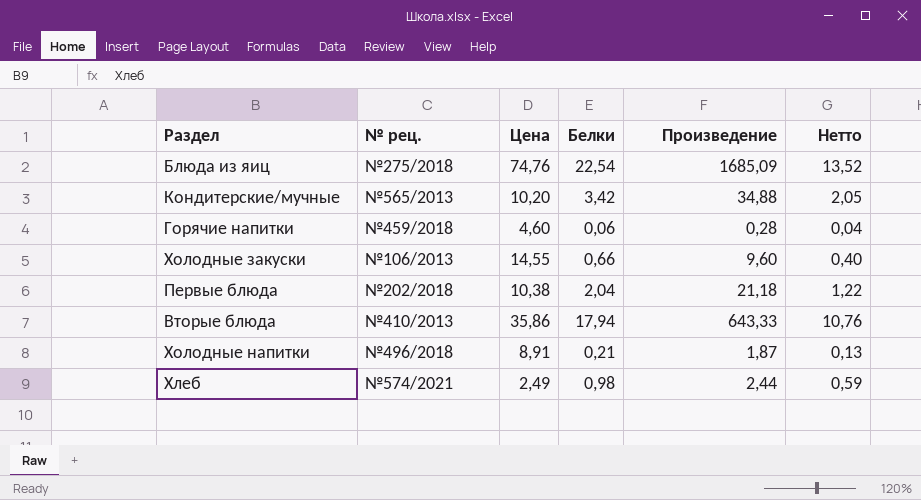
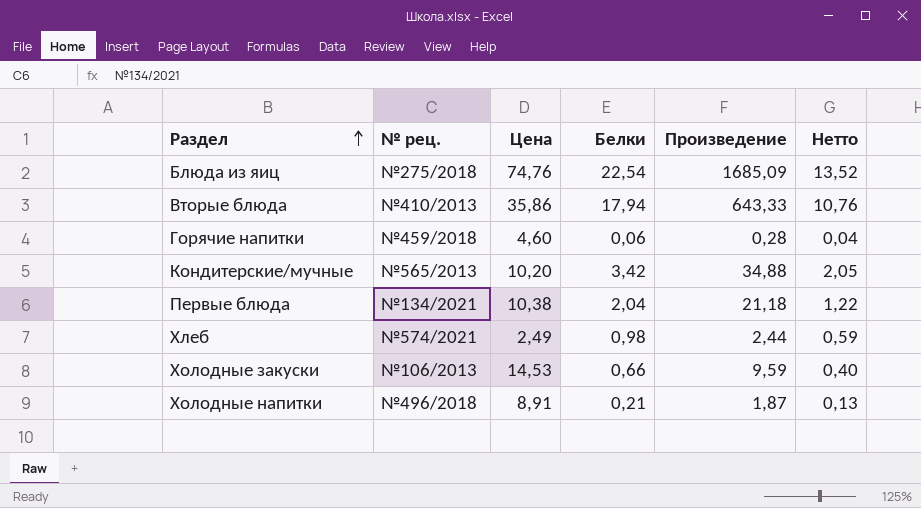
row order: none -> Раздел ascending
Первые блюда | № рец.: №202/2018 -> №134/2021
Холодные закуски | Цена: 14,55 -> 14,53
Холодные закуски | Произведение: 9,60 -> 9,59

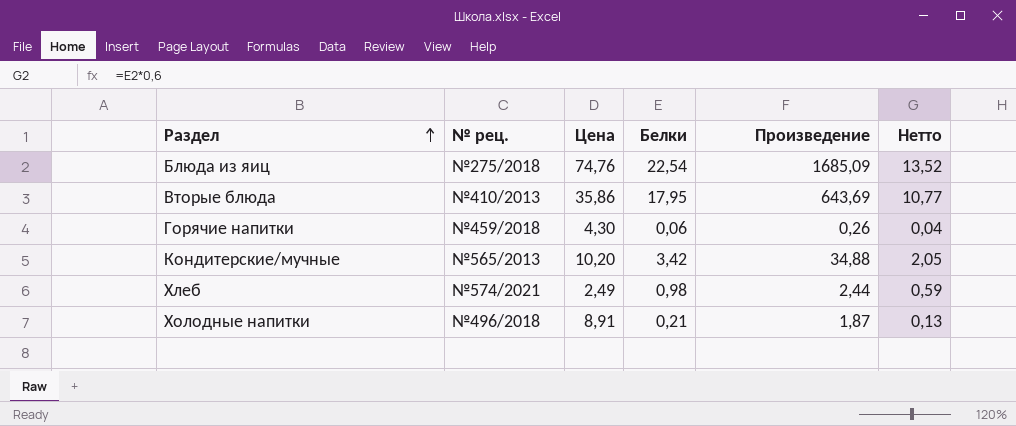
row Первые блюда: №134/2021 | 10,38 | 2,04 | 21,18 | 1,22 -> none
row Холодные закуски: №106/2013 | 14,53 | 0,66 | 9,59 | 0,40 -> none
Вторые блюда | Белки: 17,94 -> 17,95
Вторые блюда | Произведение: 643,33 -> 643,69
Вторые блюда | Нетто: 10,76 -> 10,77
Горячие напитки | Цена: 4,60 -> 4,30
Горячие напитки | Произведение: 0,28 -> 0,26

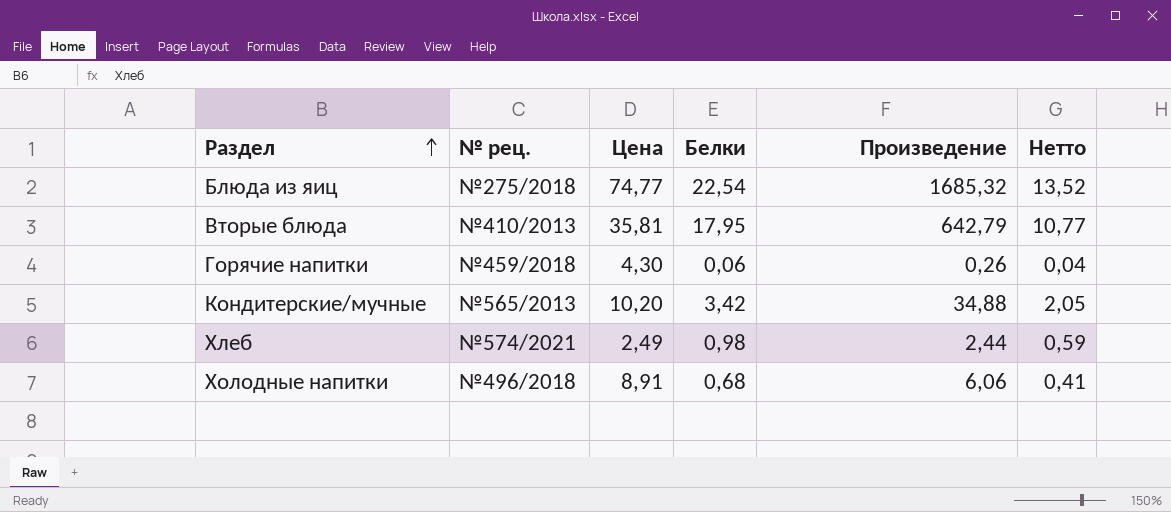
Блюда из яиц | Цена: 74,76 -> 74,77
Блюда из яиц | Произведение: 1685,09 -> 1685,32
Вторые блюда | Цена: 35,86 -> 35,81
Вторые блюда | Произведение: 643,69 -> 642,79
Холодные напитки | Белки: 0,21 -> 0,68
Холодные напитки | Произведение: 1,87 -> 6,06
Холодные напитки | Нетто: 0,13 -> 0,41

